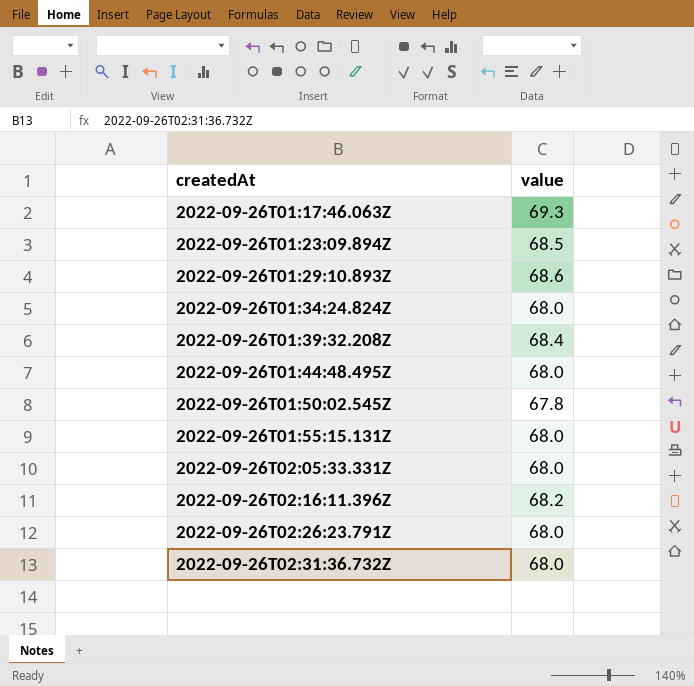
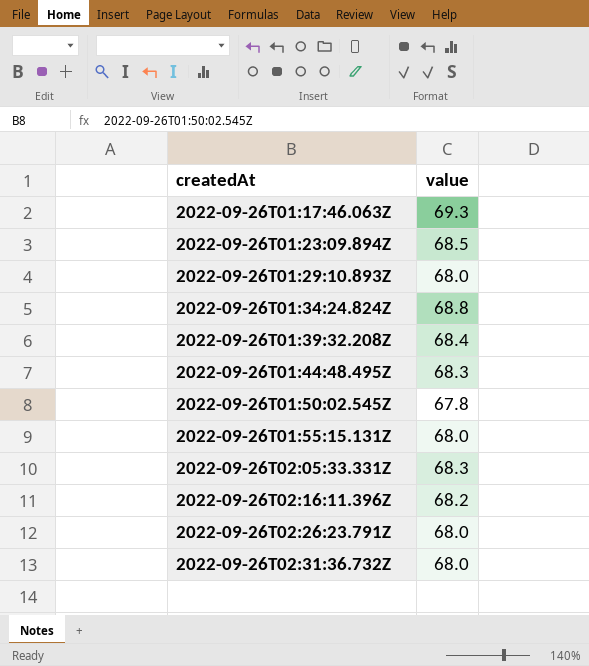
2022-09-26T01:29:10.893Z | value: 68.6 -> 68.0
2022-09-26T01:34:24.824Z | value: 68.0 -> 68.8
2022-09-26T01:44:48.495Z | value: 68.0 -> 68.3
2022-09-26T02:05:33.331Z | value: 68.0 -> 68.3

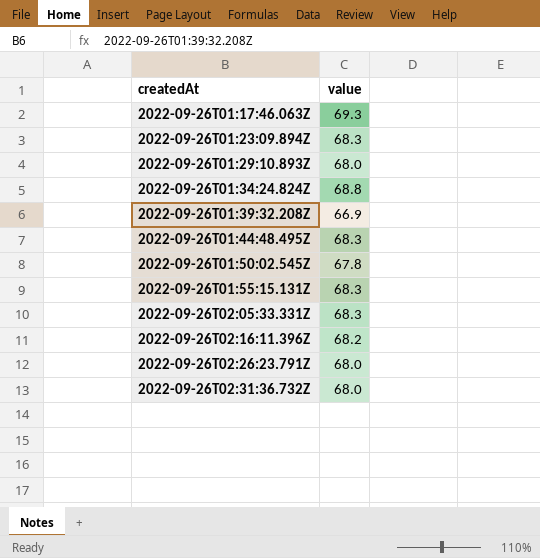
2022-09-26T01:23:09.894Z | value: 68.5 -> 68.3
2022-09-26T01:39:32.208Z | value: 68.4 -> 66.9
2022-09-26T01:55:15.131Z | value: 68.0 -> 68.3

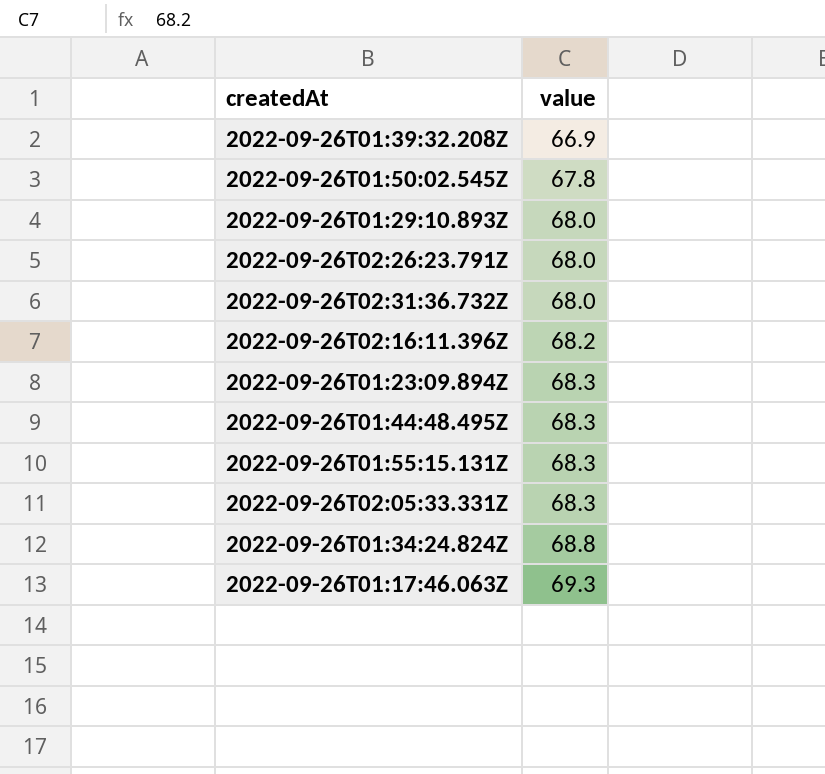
row order: createdAt ascending -> value ascending

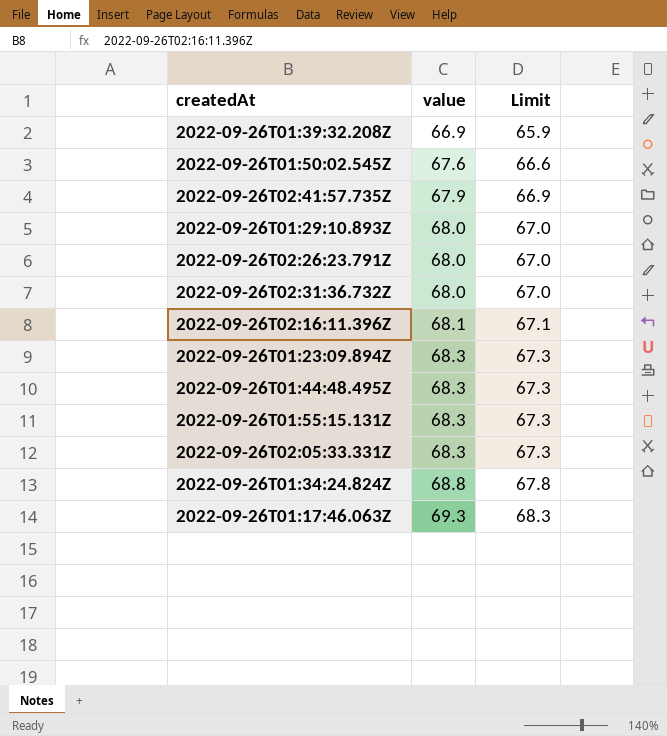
column Limit | formula: none -> [value] - 1
2022-09-26T01:50:02.545Z | value: 67.8 -> 67.6
row 2022-09-26T02:41:57.735Z: none -> 67.9 | 66.9
2022-09-26T02:16:11.396Z | value: 68.2 -> 68.1

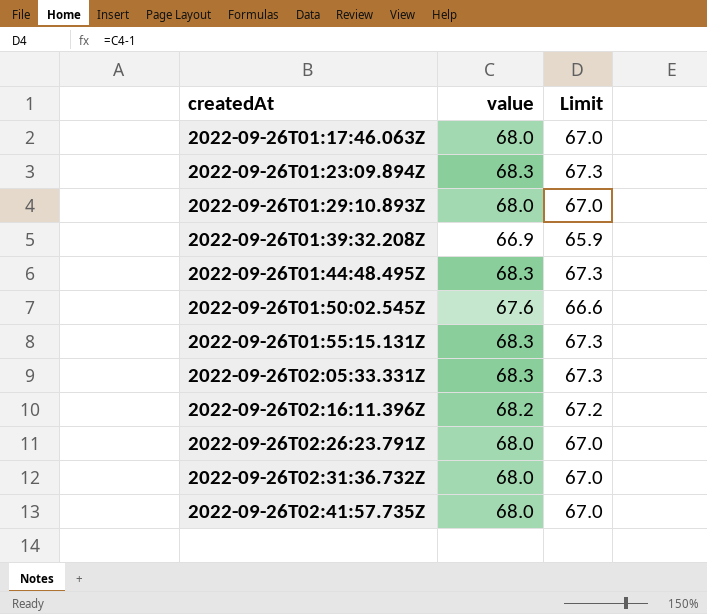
row order: value ascending -> createdAt ascending
row 2022-09-26T01:34:24.824Z: 68.8 | 67.8 -> none
2022-09-26T01:17:46.063Z | value: 69.3 -> 68.0
2022-09-26T01:17:46.063Z | Limit: 68.3 -> 67.0
2022-09-26T02:16:11.396Z | value: 68.1 -> 68.2
2022-09-26T02:16:11.396Z | Limit: 67.1 -> 67.2
2022-09-26T02:41:57.735Z | value: 67.9 -> 68.0
2022-09-26T02:41:57.735Z | Limit: 66.9 -> 67.0

